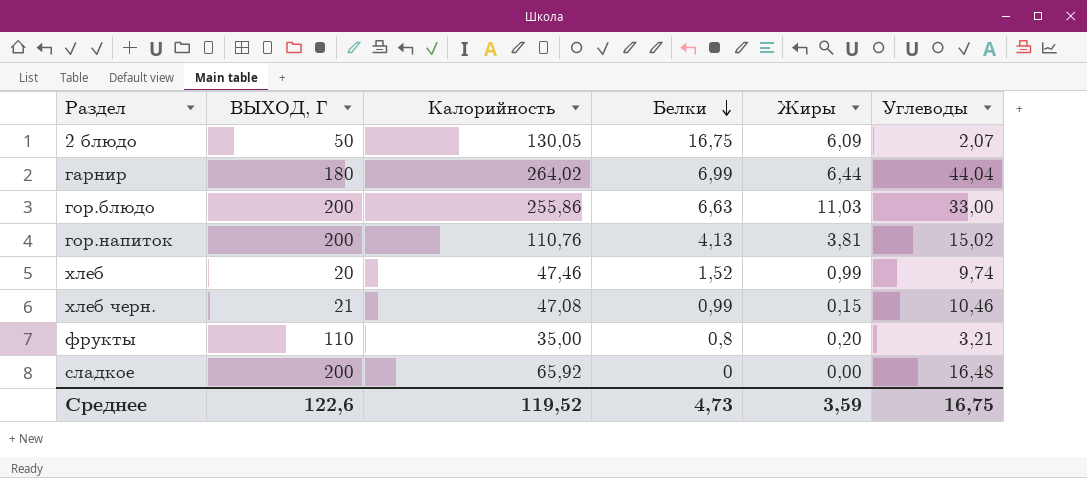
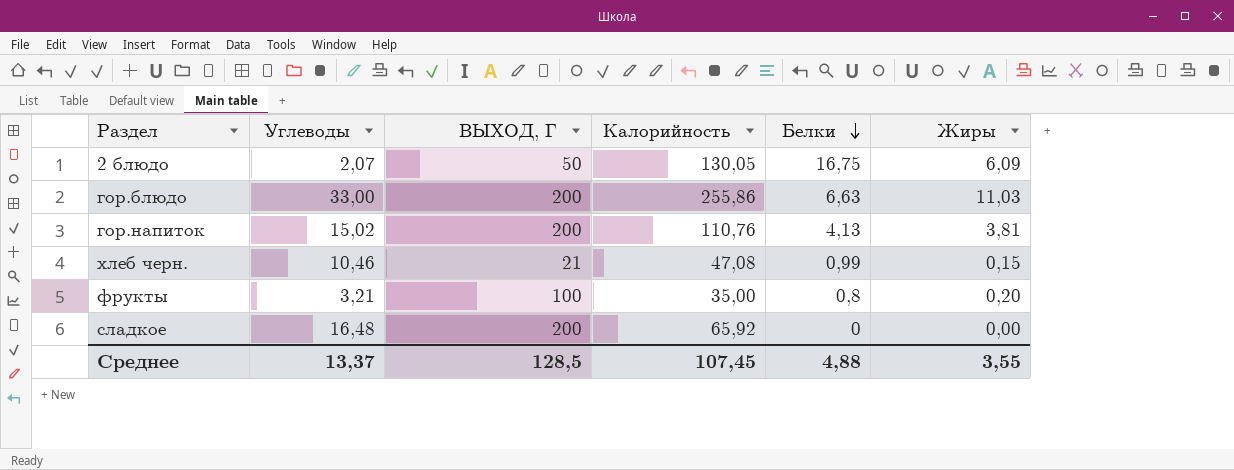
column Углеводы | position: 6 -> 2
row гарнир: 180 | 264,02 | 6,99 | 6,44 | 44,04 -> none
row хлеб: 20 | 47,46 | 1,52 | 0,99 | 9,74 -> none
фрукты | ВЫХОД, Г: 110 -> 100
Среднее | Углеводы: 16,75 -> 13,37
Среднее | ВЫХОД, Г: 122,6 -> 128,5
Среднее | Калорийность: 119,52 -> 107,45
Среднее | Белки: 4,73 -> 4,88
Среднее | Жиры: 3,59 -> 3,55

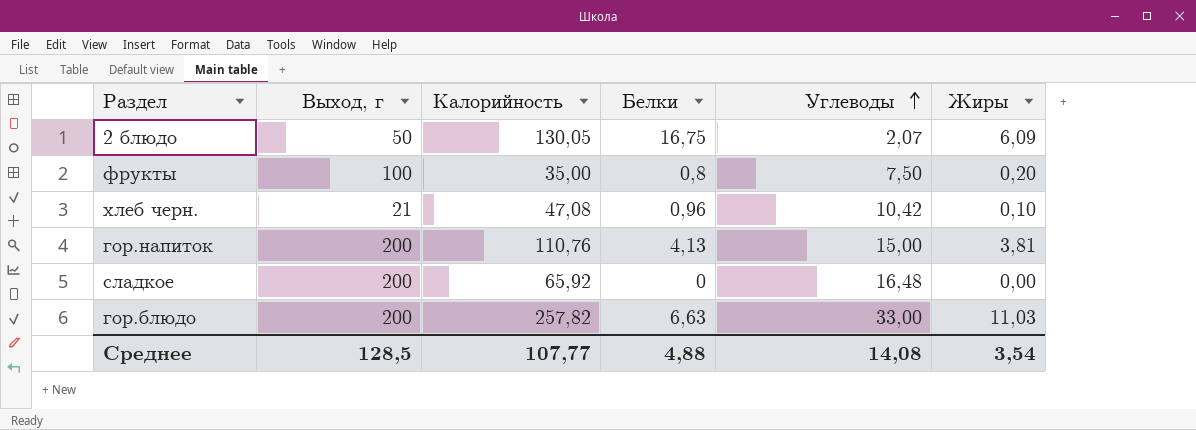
row order: Белки descending -> Углеводы ascending
column name: ВЫХОД, Г -> Выход, г
column Углеводы | position: 2 -> 5
фрукты | Углеводы: 3,21 -> 7,50
хлеб черн. | Белки: 0,99 -> 0,96
хлеб черн. | Углеводы: 10,46 -> 10,42
хлеб черн. | Жиры: 0,15 -> 0,10
гор.напиток | Углеводы: 15,02 -> 15,00
гор.блюдо | Калорийность: 255,86 -> 257,82
Среднее | Калорийность: 107,45 -> 107,77
Среднее | Углеводы: 13,37 -> 14,08
Среднее | Жиры: 3,55 -> 3,54

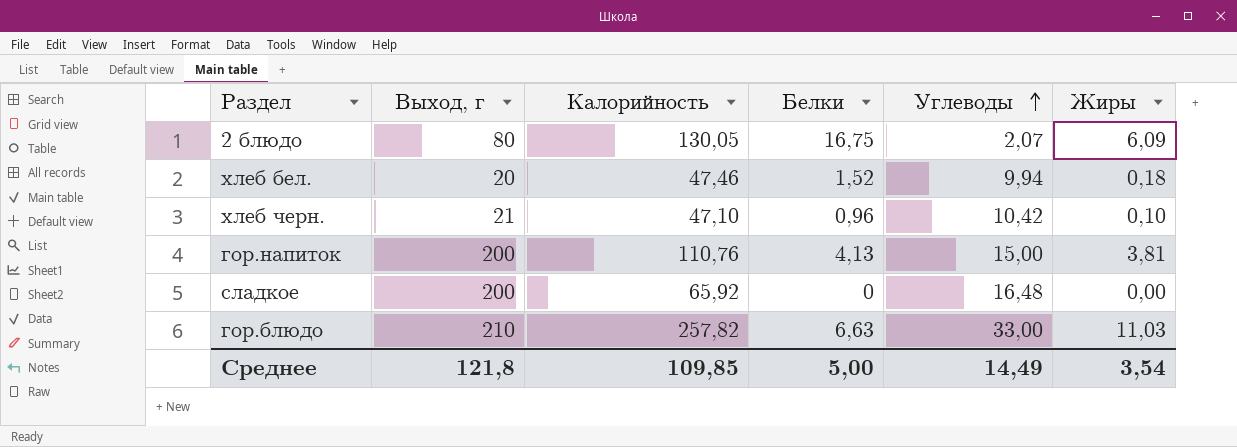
row фрукты: 100 | 35,00 | 0,8 | 7,50 | 0,20 -> none
2 блюдо | Выход, г: 50 -> 80
row хлеб бел.: none -> 20 | 47,46 | 1,52 | 9,94 | 0,18
хлеб черн. | Калорийность: 47,08 -> 47,10
гор.блюдо | Выход, г: 200 -> 210
Среднее | Выход, г: 128,5 -> 121,8
Среднее | Калорийность: 107,77 -> 109,85
Среднее | Белки: 4,88 -> 5,00
Среднее | Углеводы: 14,08 -> 14,49

